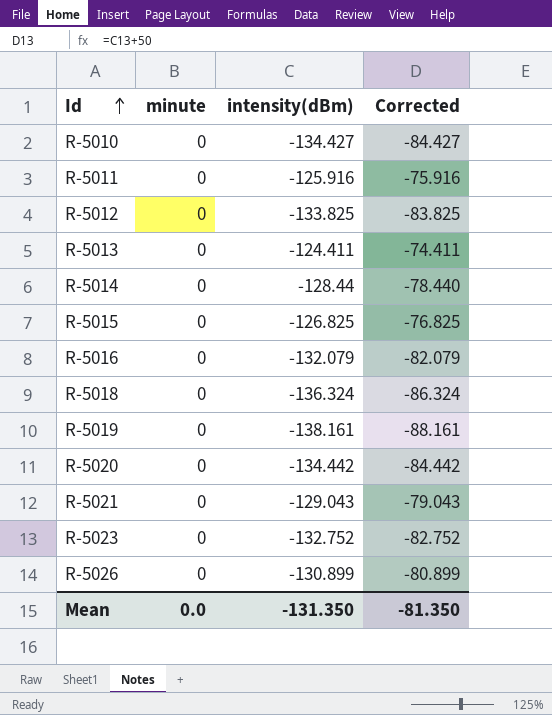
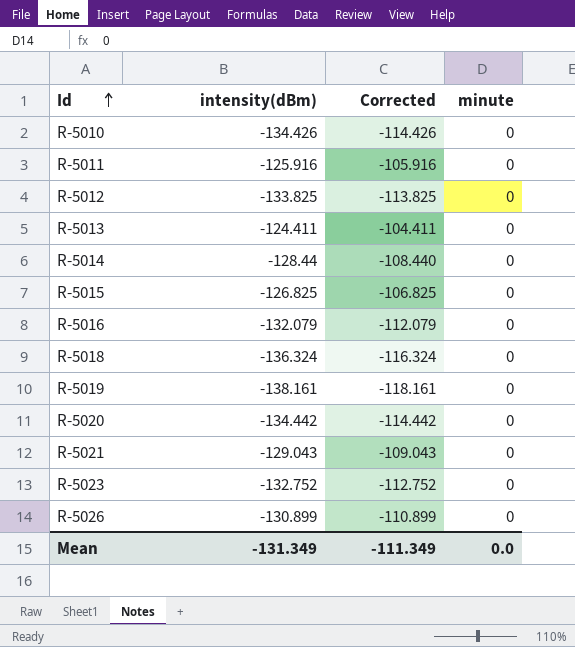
column Corrected | formula: [intensity(dBm)] + 50 -> [intensity(dBm)] + 20
column minute | position: 2 -> 4
R-5010 | intensity(dBm): -134.427 -> -134.426
Mean | intensity(dBm): -131.350 -> -131.349
Mean | Corrected: -81.350 -> -111.349

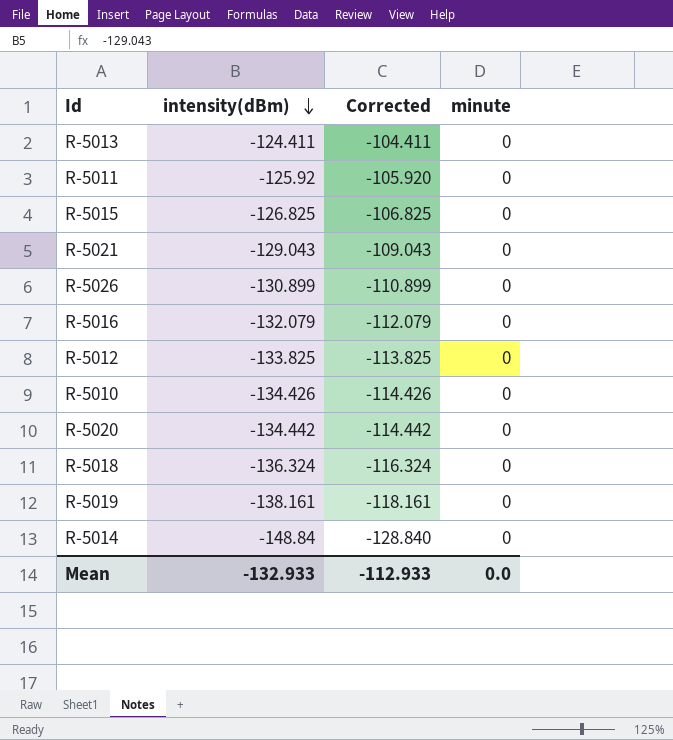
row order: Id ascending -> intensity(dBm) descending
row R-5023: -132.752 | -112.752 | 0 -> none
R-5011 | intensity(dBm): -125.916 -> -125.92
R-5011 | Corrected: -105.916 -> -105.920
R-5014 | intensity(dBm): -128.44 -> -148.84
R-5014 | Corrected: -108.440 -> -128.840
Mean | intensity(dBm): -131.349 -> -132.933
Mean | Corrected: -111.349 -> -112.933

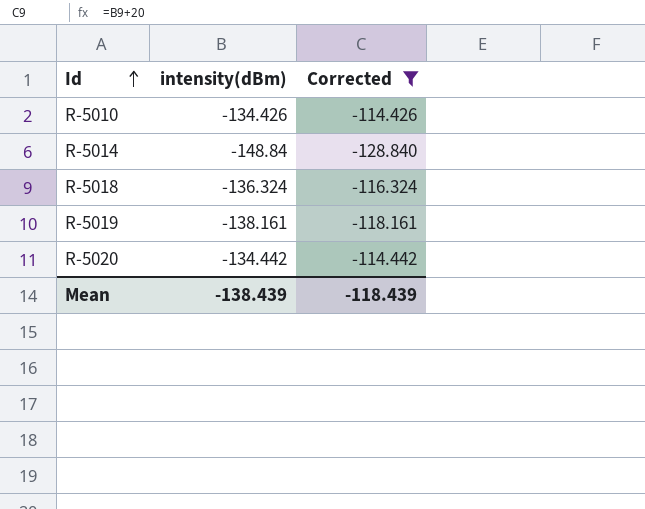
filter: none -> Corrected <= -114.426
row order: intensity(dBm) descending -> Id ascending
column minute | position: 4 -> none
Mean | intensity(dBm): -132.933 -> -138.439
Mean | Corrected: -112.933 -> -118.439

